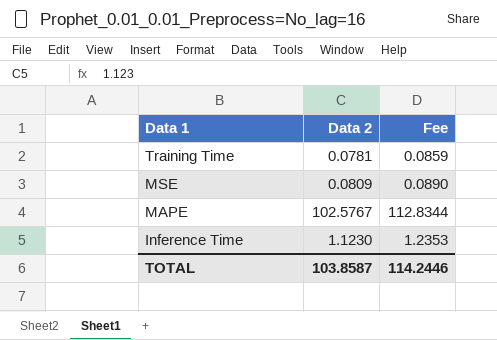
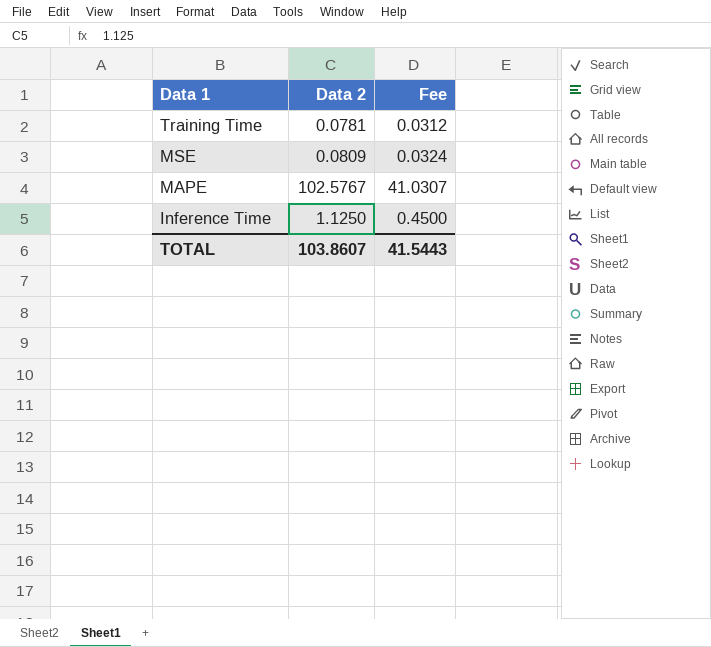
column Fee | formula: [Data 2] * 1.1 -> [Data 2] * 0.4
Inference Time | Data 2: 1.1230 -> 1.1250
TOTAL | Data 2: 103.8587 -> 103.8607
TOTAL | Fee: 114.2446 -> 41.5443

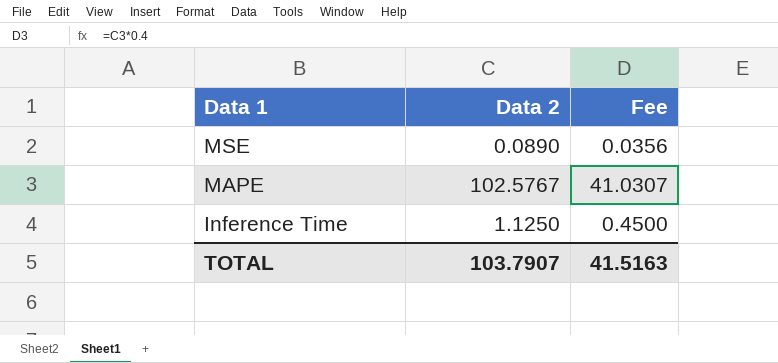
row Training Time: 0.0781 | 0.0312 -> none
MSE | Data 2: 0.0809 -> 0.0890
MSE | Fee: 0.0324 -> 0.0356
TOTAL | Data 2: 103.8607 -> 103.7907
TOTAL | Fee: 41.5443 -> 41.5163

